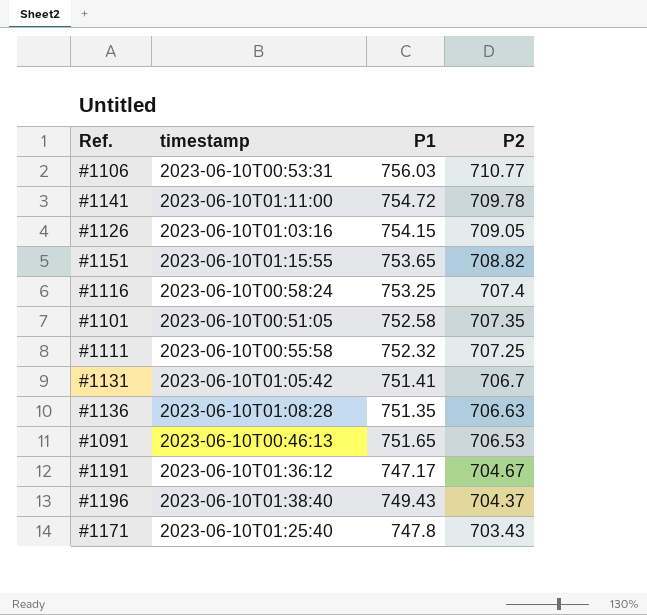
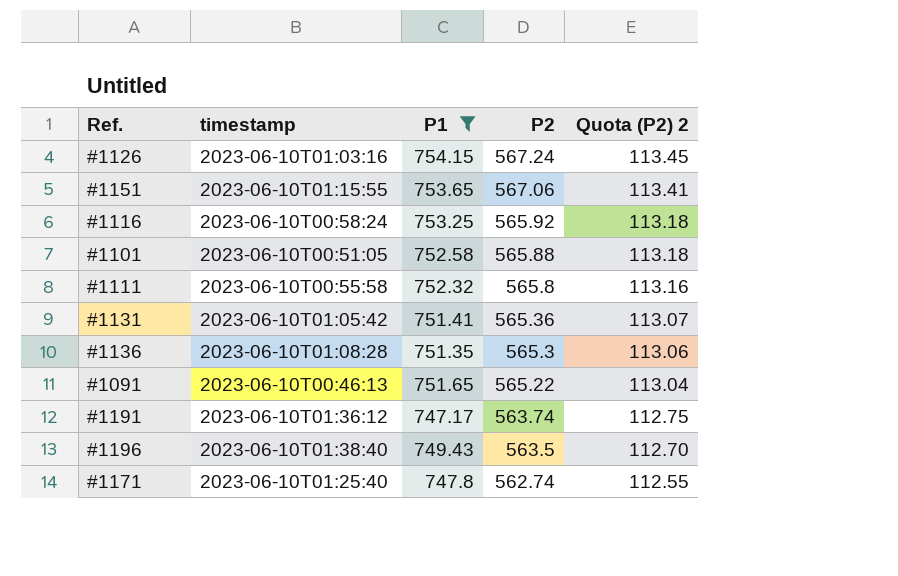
filter: none -> P1 <= 754.15
column Quota (P2) 2 | formula: none -> [P2] * 0.2
#1126 | P2: 709.05 -> 567.24
#1151 | P2: 708.82 -> 567.06
#1116 | P2: 707.4 -> 565.92
#1101 | P2: 707.35 -> 565.88
#1111 | P2: 707.25 -> 565.8
#1131 | P2: 706.7 -> 565.36
#1136 | P2: 706.63 -> 565.3
#1091 | P2: 706.53 -> 565.22
#1191 | P2: 704.67 -> 563.74
#1196 | P2: 704.37 -> 563.5
#1171 | P2: 703.43 -> 562.74

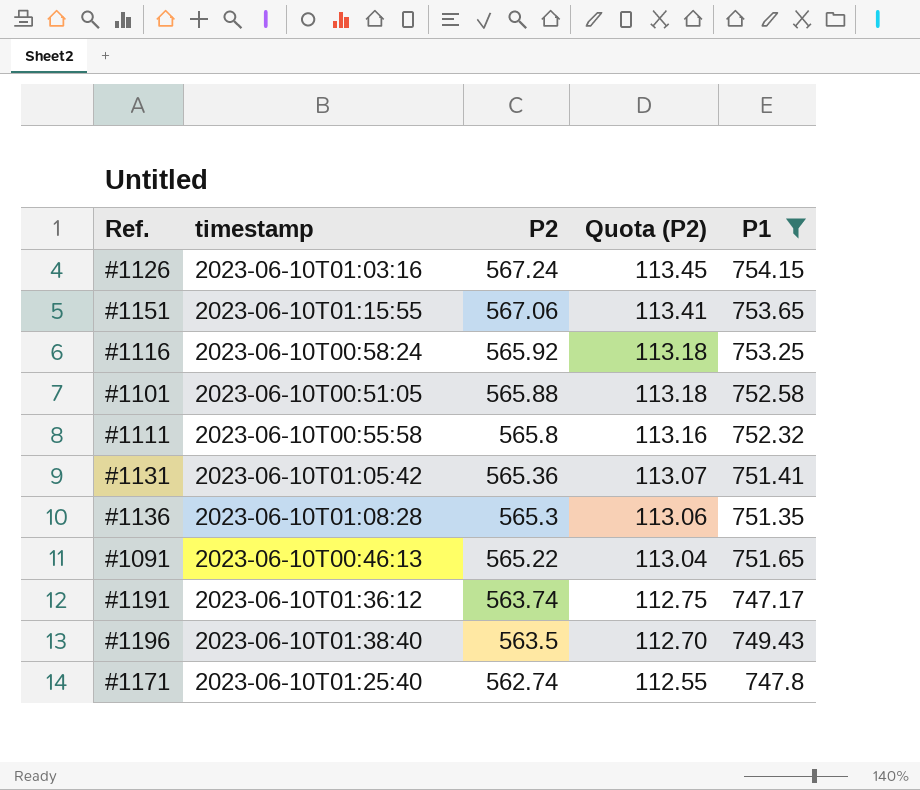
column name: Quota (P2) 2 -> Quota (P2)
column P1 | position: 3 -> 5

